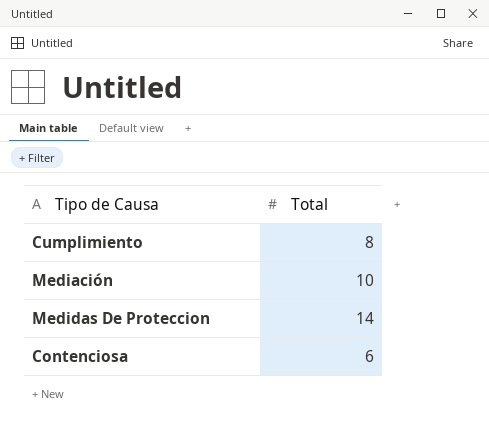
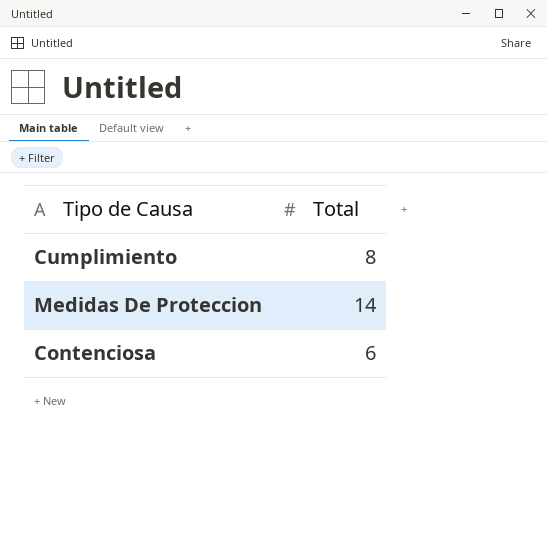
row Mediación: 10 -> none

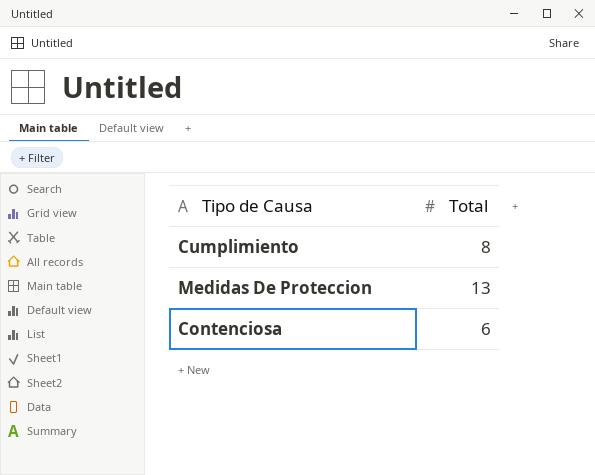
Medidas De Proteccion | Total: 14 -> 13

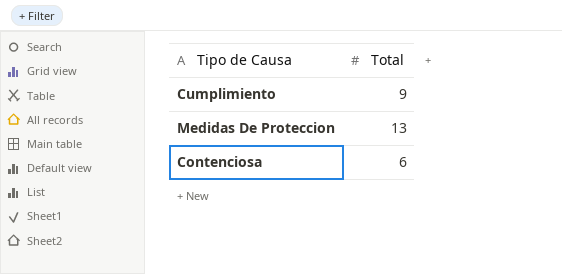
Cumplimiento | Total: 8 -> 9

